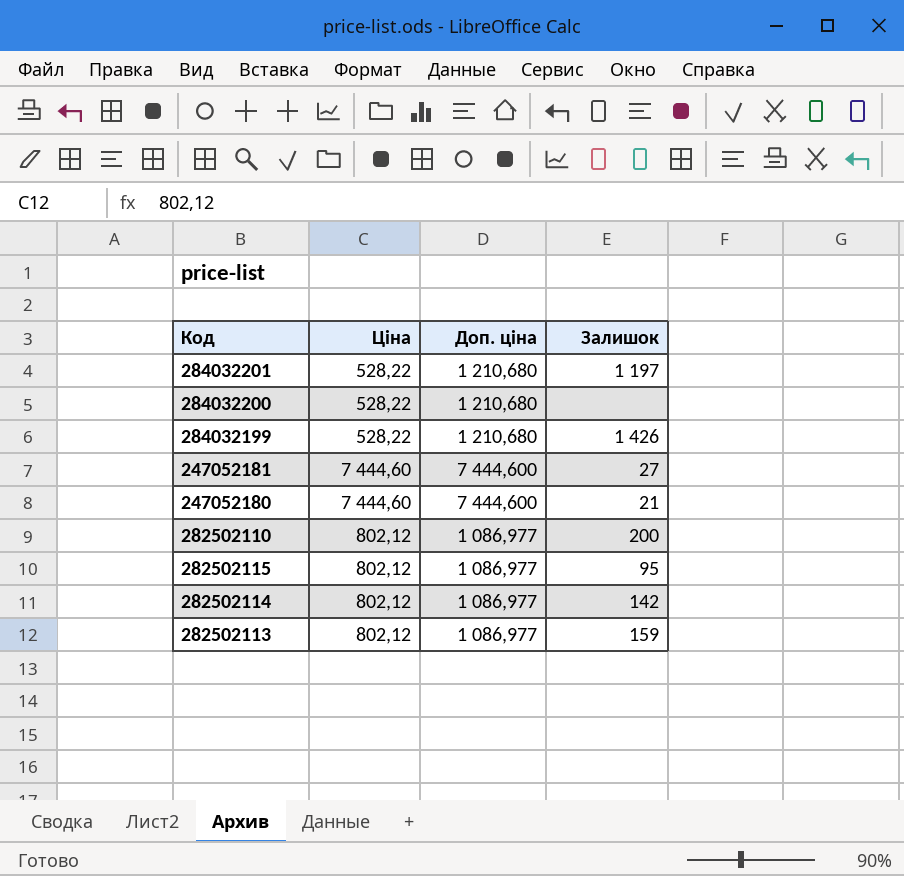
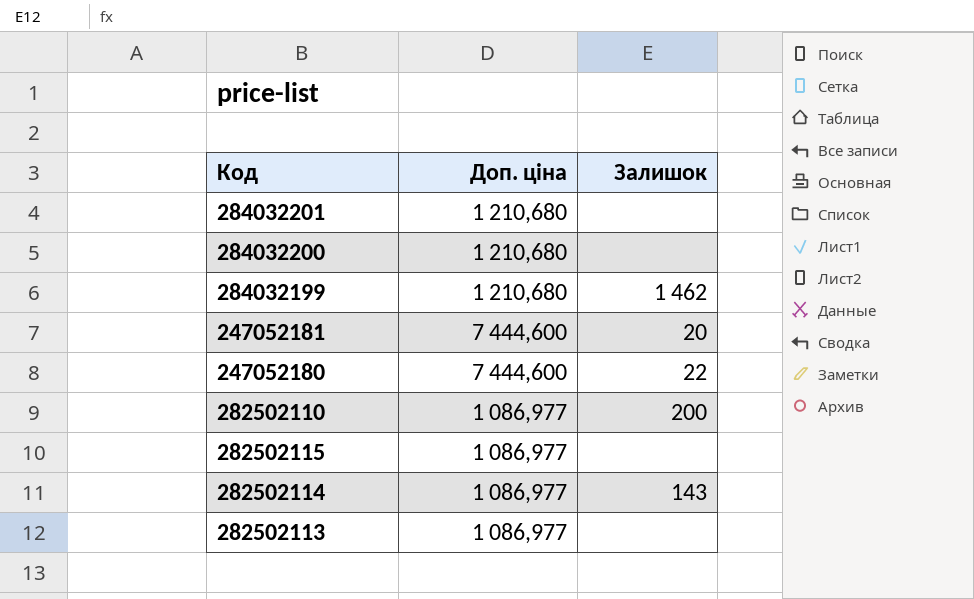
column Ціна | position: 2 -> none
284032201 | Залишок: 1 197 -> none
284032199 | Залишок: 1 426 -> 1 462
247052181 | Залишок: 27 -> 20
247052180 | Залишок: 21 -> 22
282502115 | Залишок: 95 -> none
282502114 | Залишок: 142 -> 143
282502113 | Залишок: 159 -> none

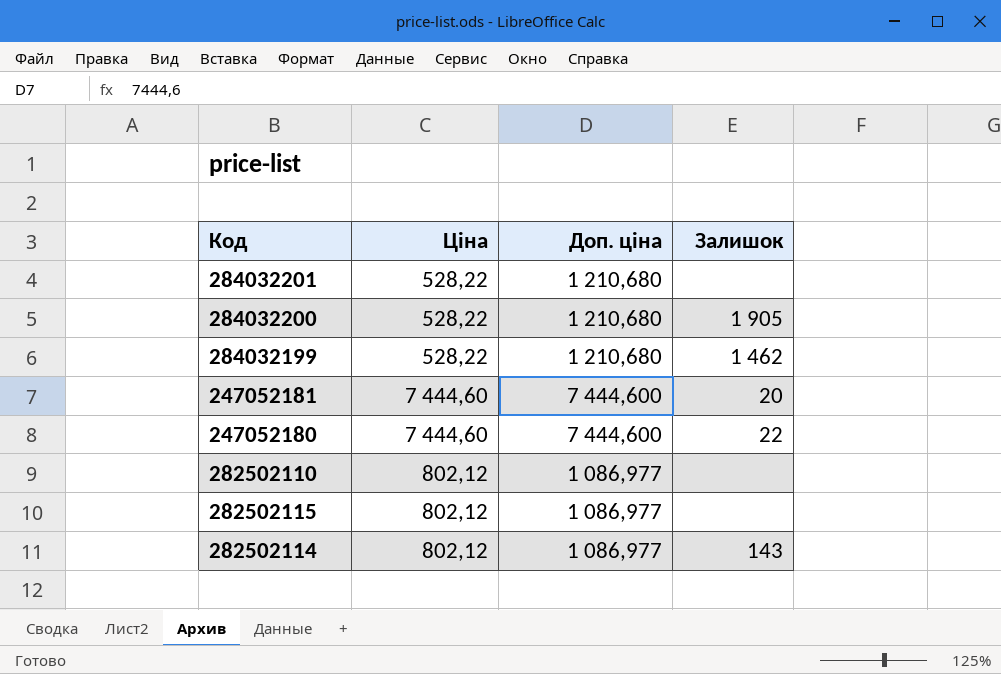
column Ціна | position: none -> 2
row 282502113: 1 086,977 | none -> none
284032200 | Залишок: none -> 1 905
282502110 | Залишок: 200 -> none

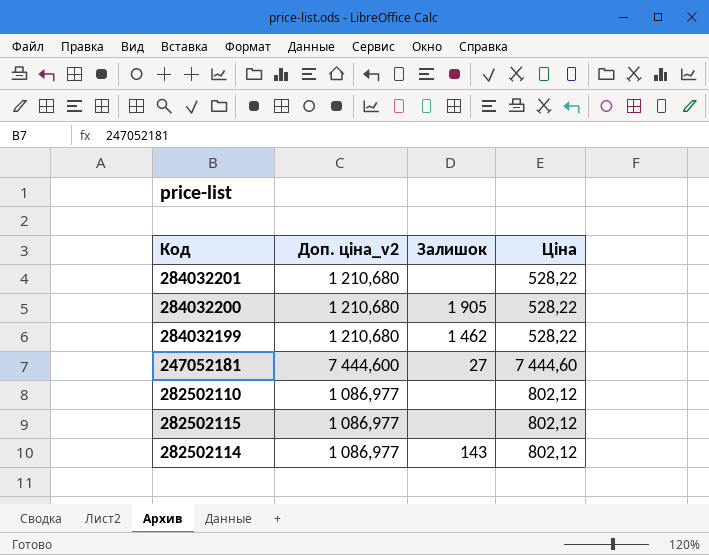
column name: Доп. ціна -> Доп. ціна_v2
column Ціна | position: 2 -> 4
row 247052180: 7 444,60 | 7 444,600 | 22 -> none
247052181 | Залишок: 20 -> 27

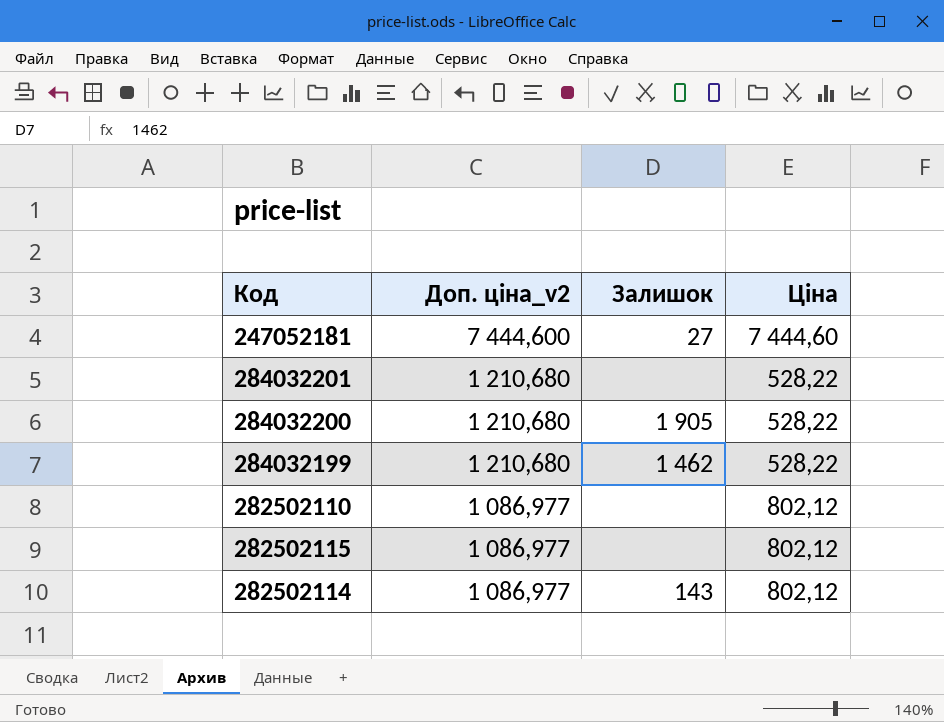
row order: none -> Доп. ціна_v2 descending

